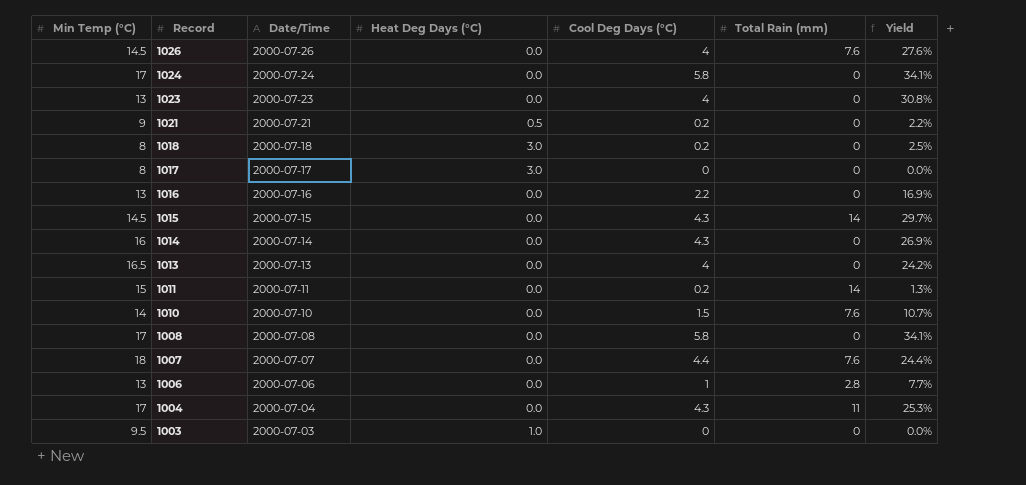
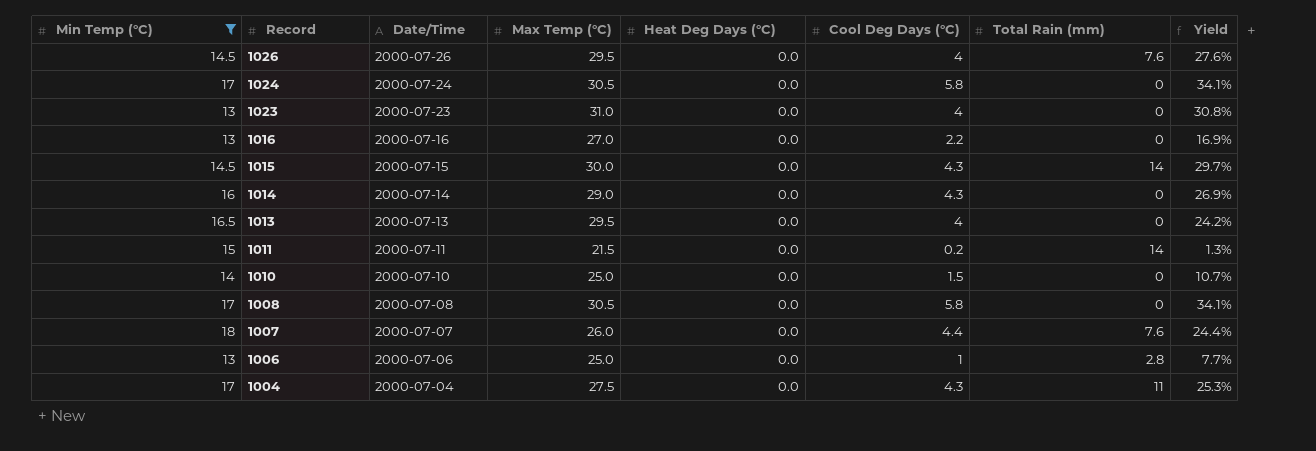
filter: none -> Min Temp (°C) >= 13
column Max Temp (°C) | position: none -> 4
1010 | Total Rain (mm): 7.6 -> 0

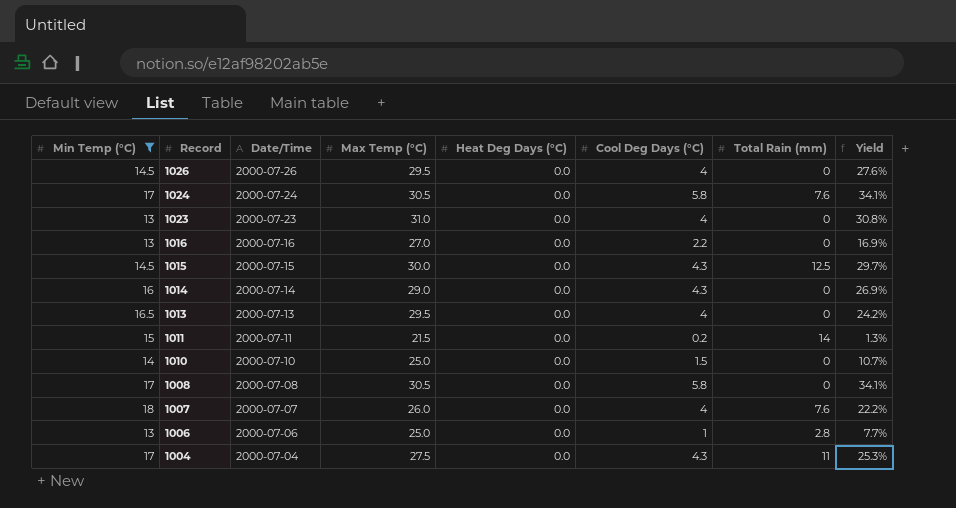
1026 | Total Rain (mm): 7.6 -> 0
1024 | Total Rain (mm): 0 -> 7.6
1015 | Total Rain (mm): 14 -> 12.5
1007 | Cool Deg Days (°C): 4.4 -> 4
1007 | Yield: 24.4% -> 22.2%

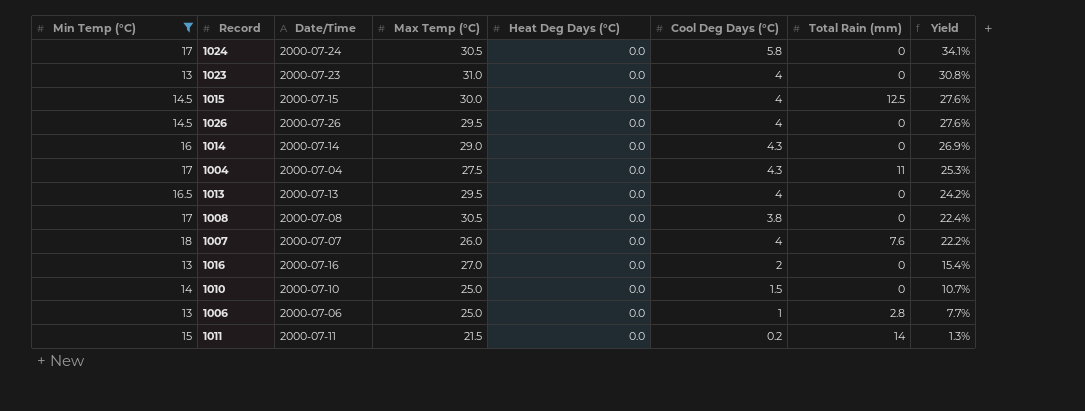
row order: Record descending -> Yield descending
1024 | Total Rain (mm): 7.6 -> 0
1015 | Cool Deg Days (°C): 4.3 -> 4
1015 | Yield: 29.7% -> 27.6%
1008 | Cool Deg Days (°C): 5.8 -> 3.8
1008 | Yield: 34.1% -> 22.4%
1016 | Cool Deg Days (°C): 2.2 -> 2
1016 | Yield: 16.9% -> 15.4%

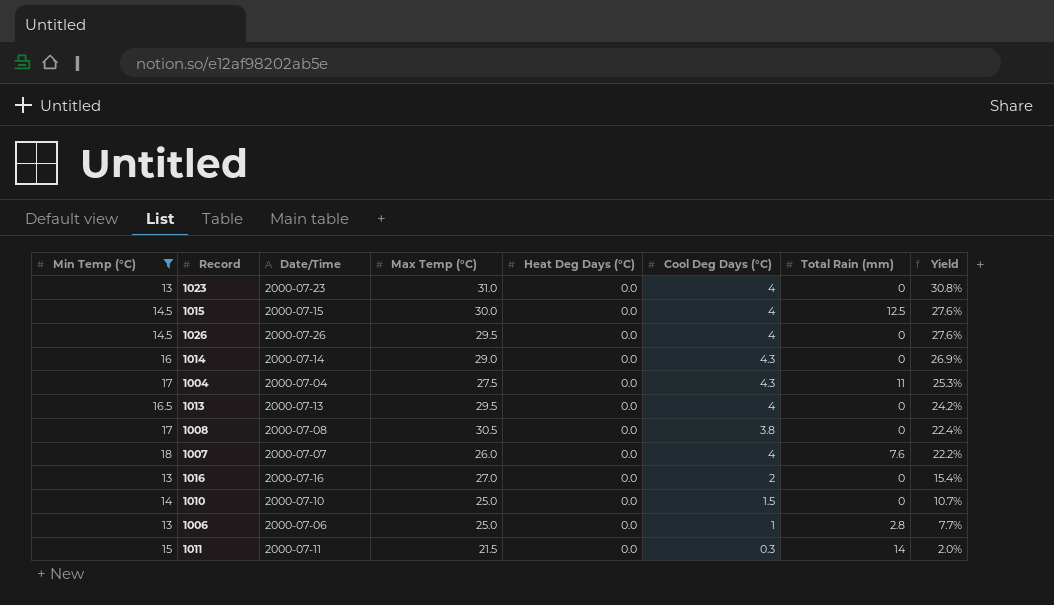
row 1024: 17 | 2000-07-24 | 30.5 | 0.0 | 5.8 | 0 | 34.1% -> none
1011 | Cool Deg Days (°C): 0.2 -> 0.3
1011 | Yield: 1.3% -> 2.0%

